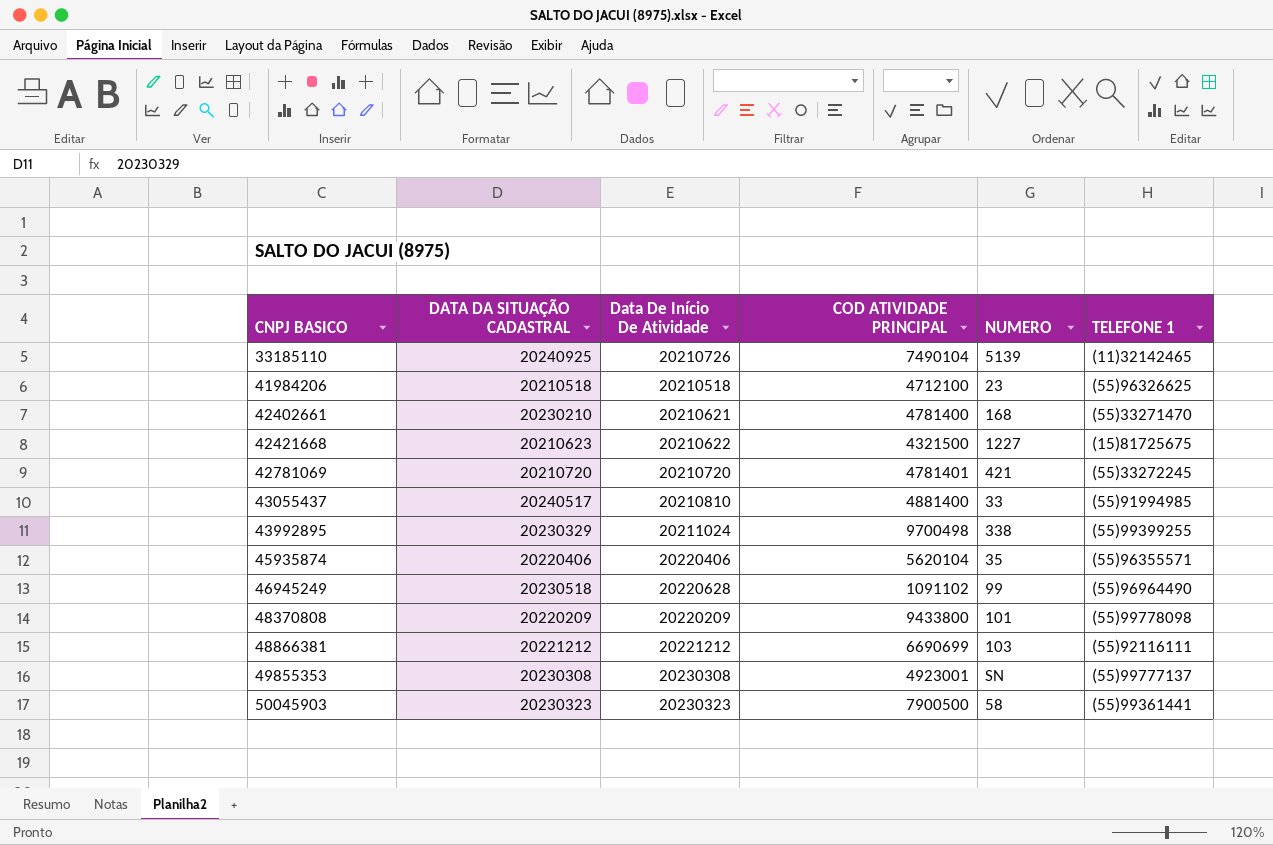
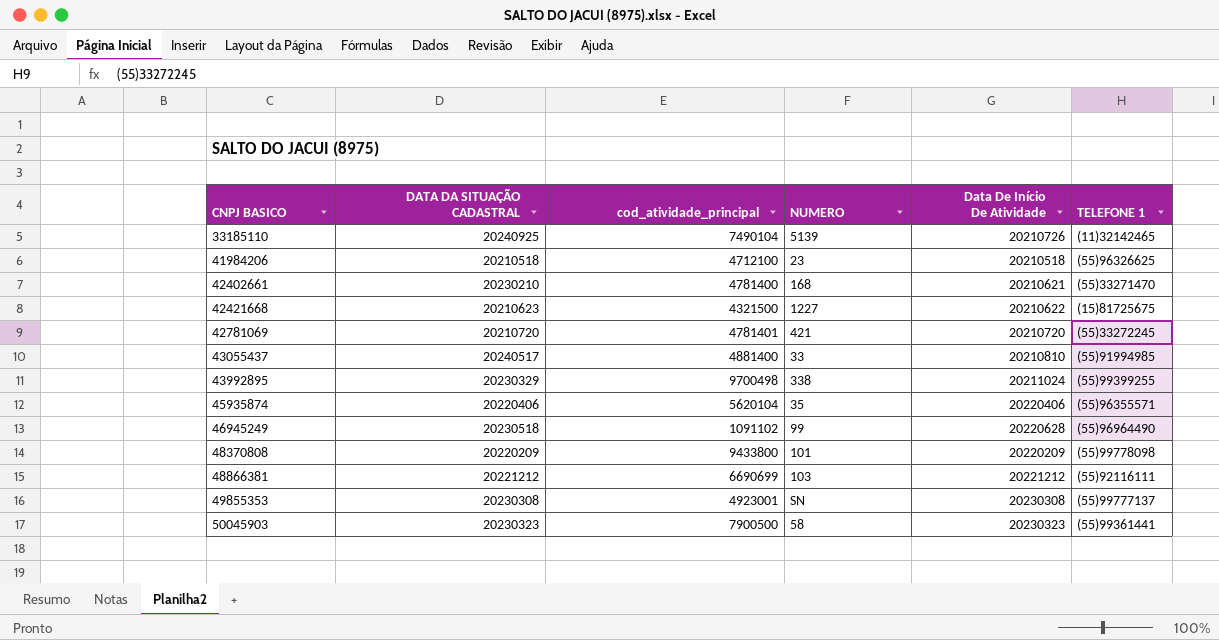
column name: COD ATIVIDADE PRINCIPAL -> cod_atividade_principal
column Data De Início De Atividade | position: 3 -> 5

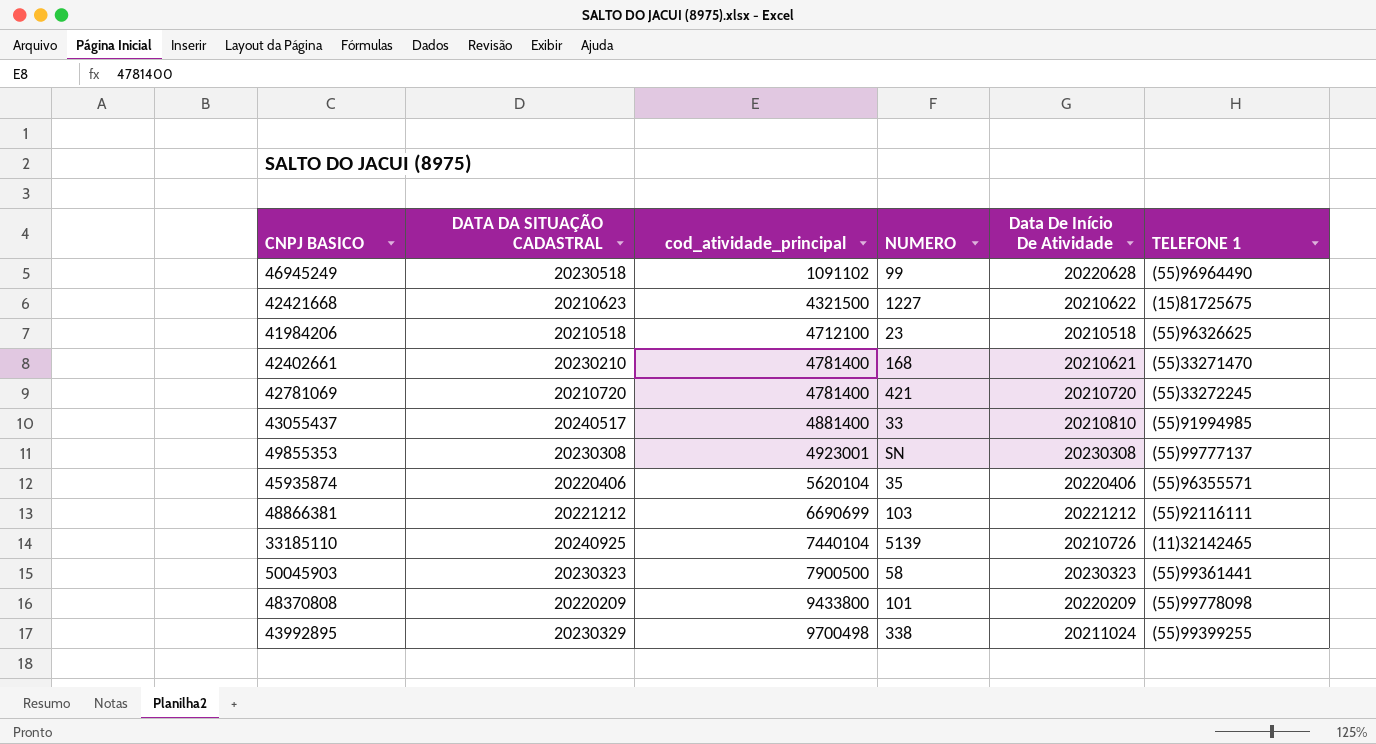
row order: CNPJ BASICO ascending -> cod_atividade_principal ascending
42781069 | cod_atividade_principal: 4781401 -> 4781400
33185110 | cod_atividade_principal: 7490104 -> 7440104

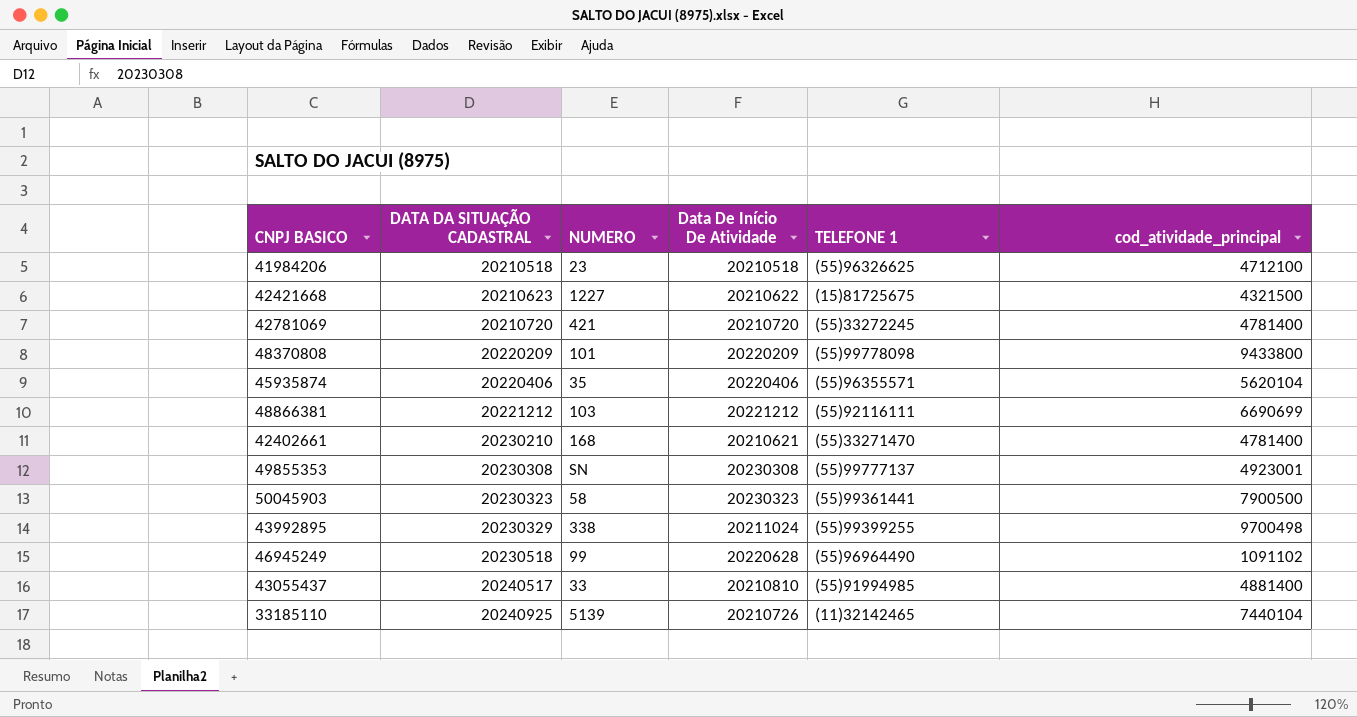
row order: cod_atividade_principal ascending -> DATA DA SITUAÇÃO CADASTRAL ascending
column cod_atividade_principal | position: 3 -> 6

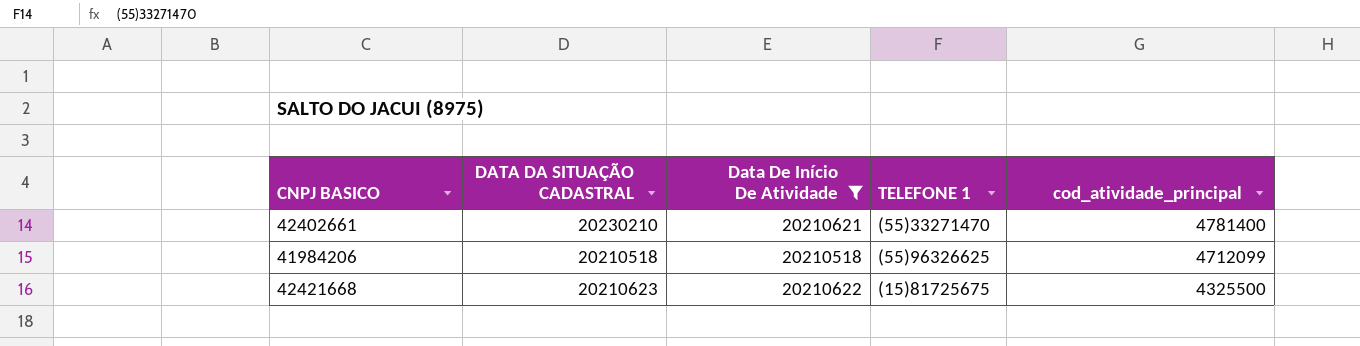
filter: none -> Data De Início De Atividade <= 20210622
row order: DATA DA SITUAÇÃO CADASTRAL ascending -> cod_atividade_principal descending
column NUMERO | position: 3 -> none
41984206 | cod_atividade_principal: 4712100 -> 4712099
42421668 | cod_atividade_principal: 4321500 -> 4325500

